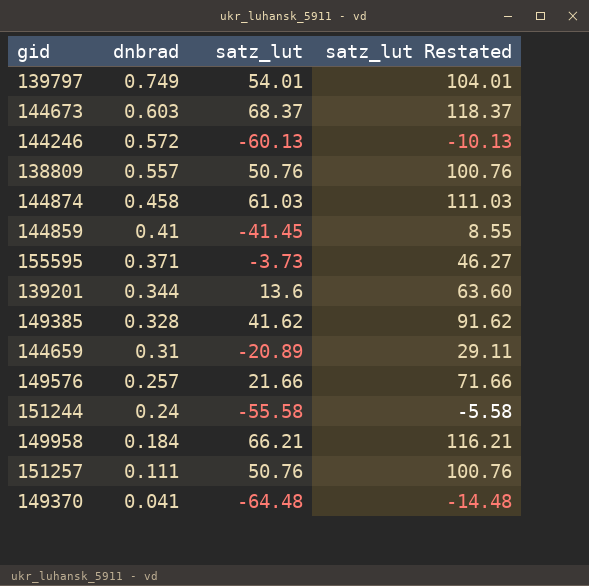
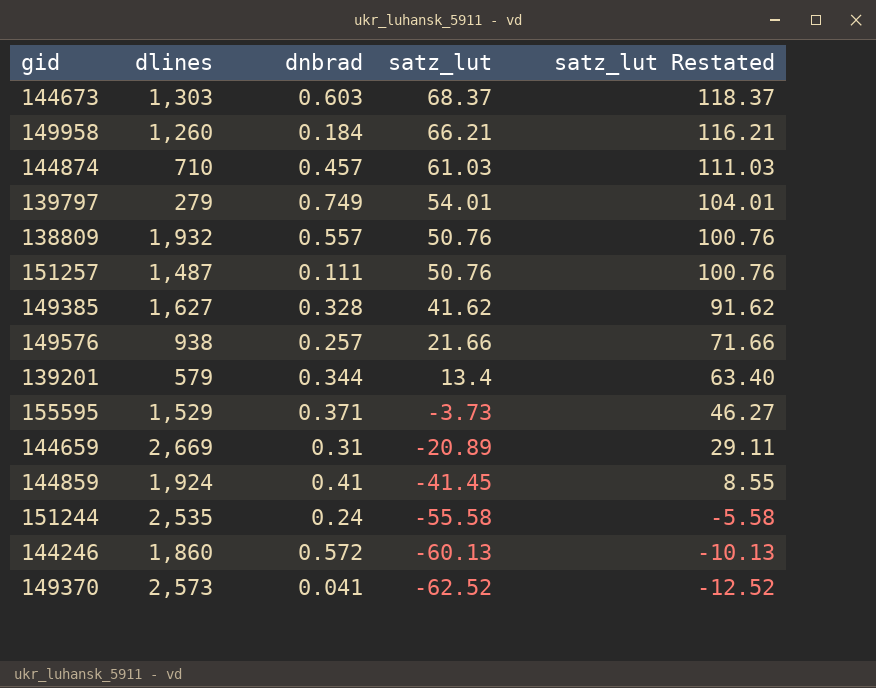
row order: dnbrad descending -> satz_lut descending
column dlines | position: none -> 2
144874 | dnbrad: 0.458 -> 0.457
139201 | satz_lut: 13.6 -> 13.4
139201 | satz_lut Restated: 63.60 -> 63.40
149370 | satz_lut: -64.48 -> -62.52
149370 | satz_lut Restated: -14.48 -> -12.52

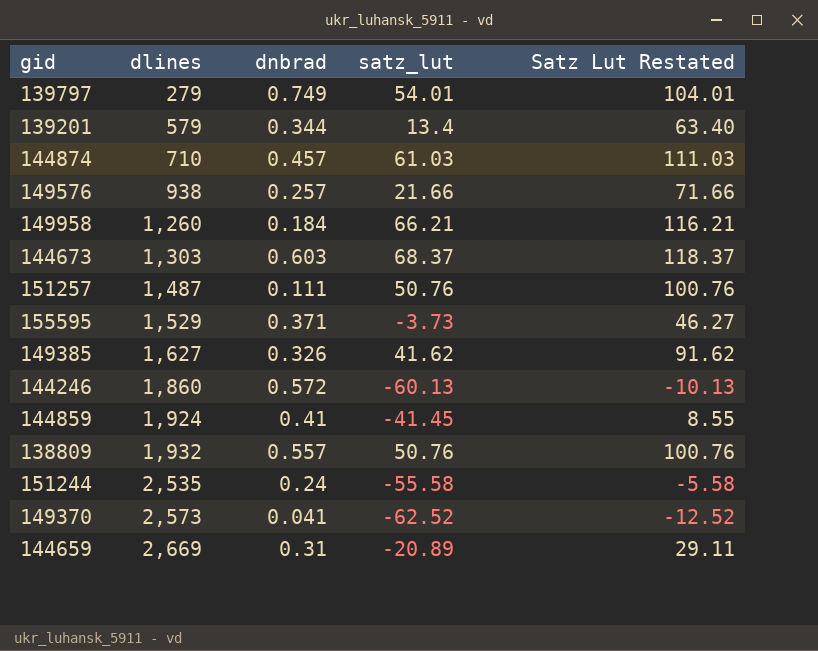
row order: satz_lut descending -> dlines ascending
column name: satz_lut Restated -> Satz Lut Restated
149385 | dnbrad: 0.328 -> 0.326

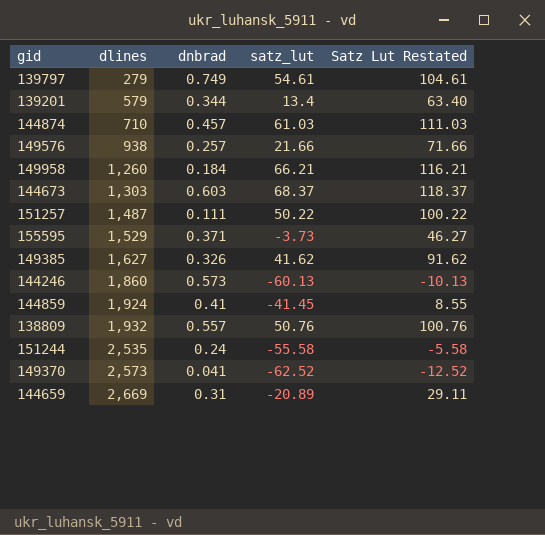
139797 | satz_lut: 54.01 -> 54.61
139797 | Satz Lut Restated: 104.01 -> 104.61
151257 | satz_lut: 50.76 -> 50.22
151257 | Satz Lut Restated: 100.76 -> 100.22
144246 | dnbrad: 0.572 -> 0.573

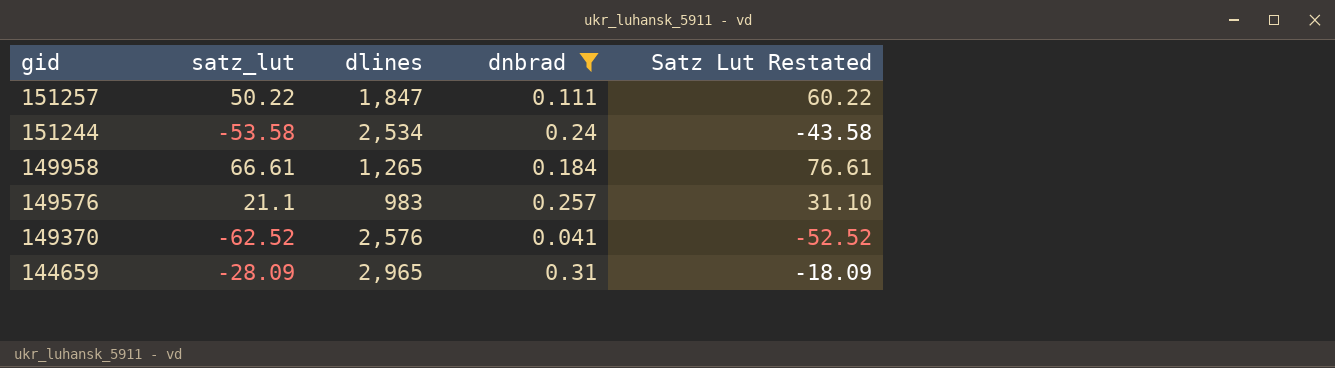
filter: none -> dnbrad <= 0.31
row order: dlines ascending -> gid descending
column satz_lut | position: 4 -> 2
column Satz Lut Restated | formula: [satz_lut] + 50 -> [satz_lut] + 10
151257 | dlines: 1,487 -> 1,847
151244 | satz_lut: -55.58 -> -53.58
151244 | dlines: 2,535 -> 2,534
149958 | satz_lut: 66.21 -> 66.61
149958 | dlines: 1,260 -> 1,265
149576 | satz_lut: 21.66 -> 21.1
149576 | dlines: 938 -> 983
149370 | dlines: 2,573 -> 2,576
144659 | satz_lut: -20.89 -> -28.09
144659 | dlines: 2,669 -> 2,965

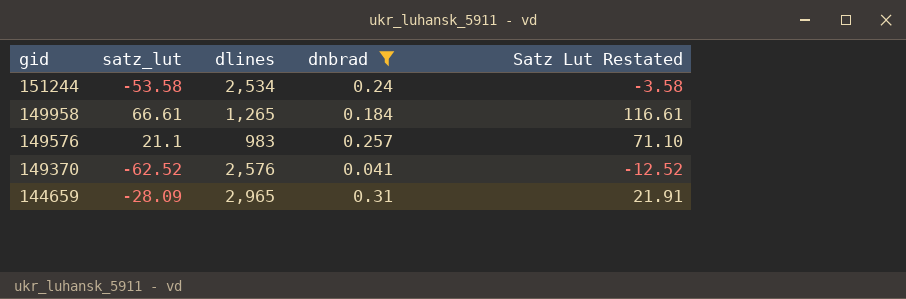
column Satz Lut Restated | formula: [satz_lut] + 10 -> [satz_lut] + 50
row 151257: 50.22 | 1,847 | 0.111 | 60.22 -> none

